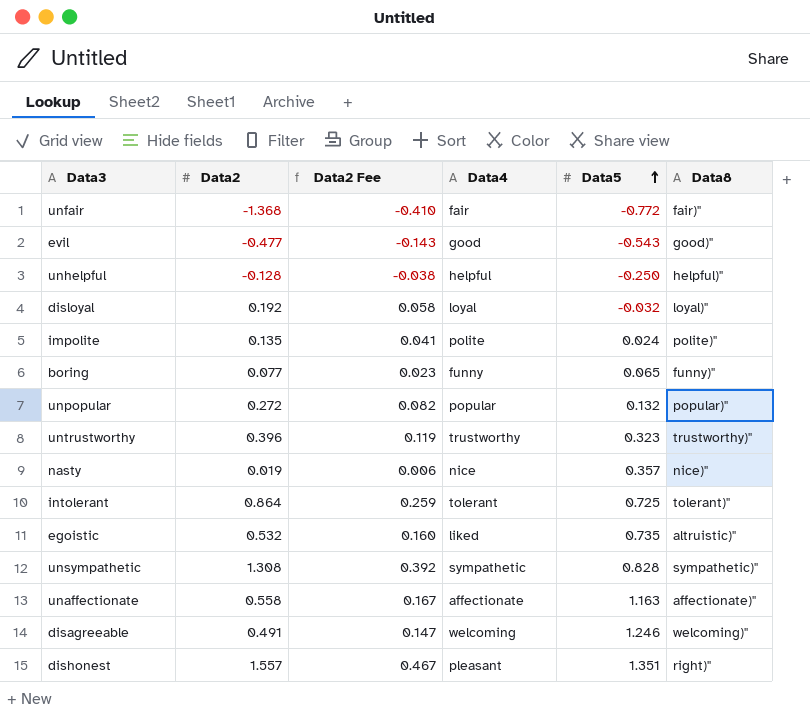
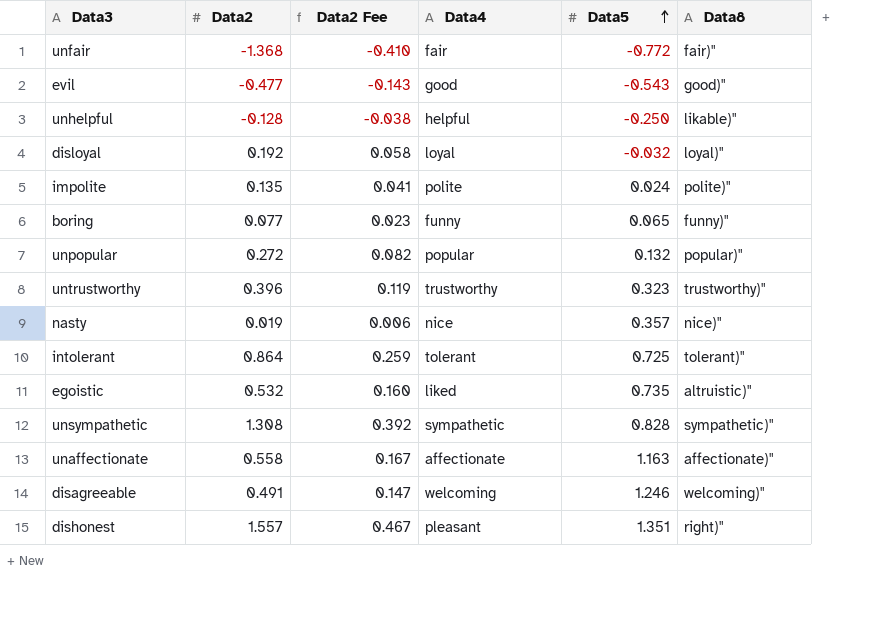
unhelpful | Data8: helpful)" -> likable)"

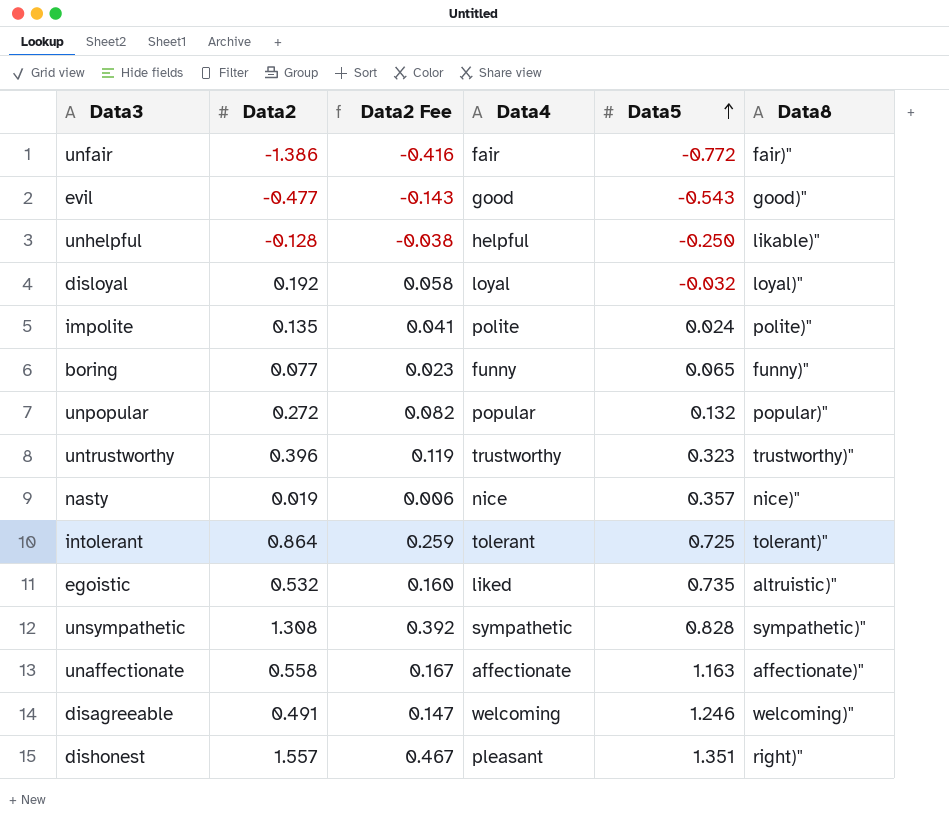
unfair | Data2: -1.368 -> -1.386
unfair | Data2 Fee: -0.410 -> -0.416

